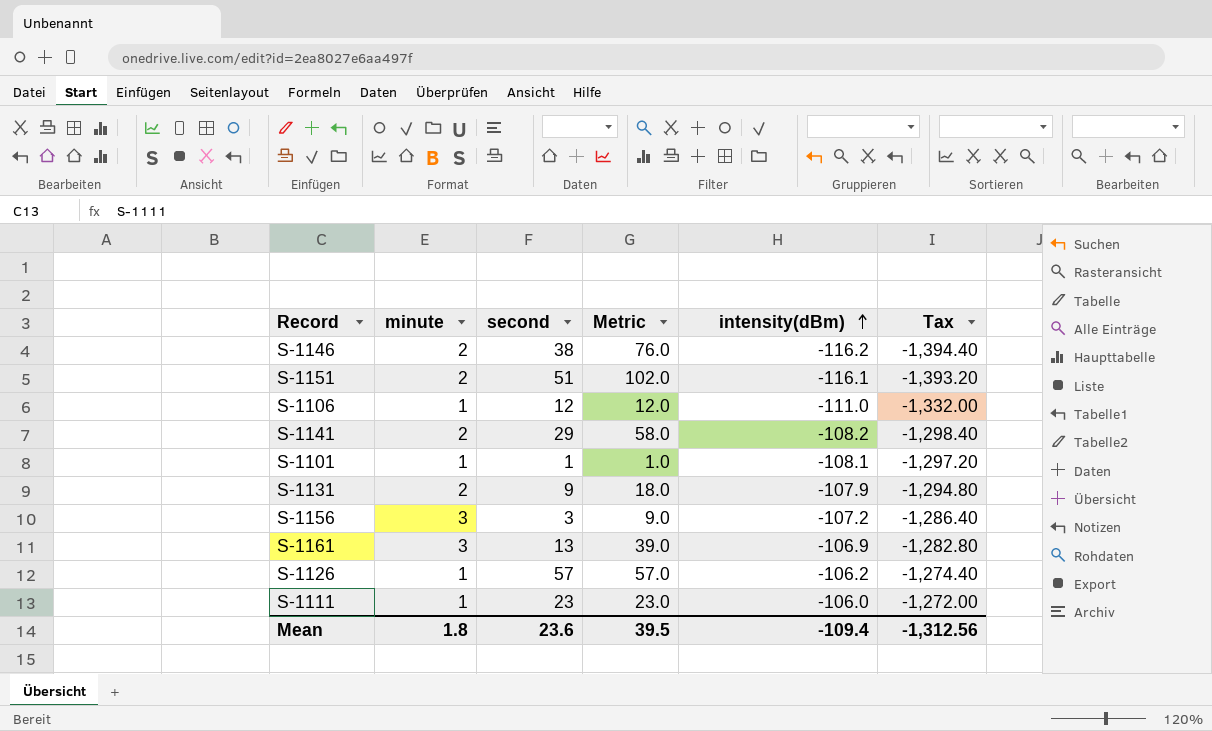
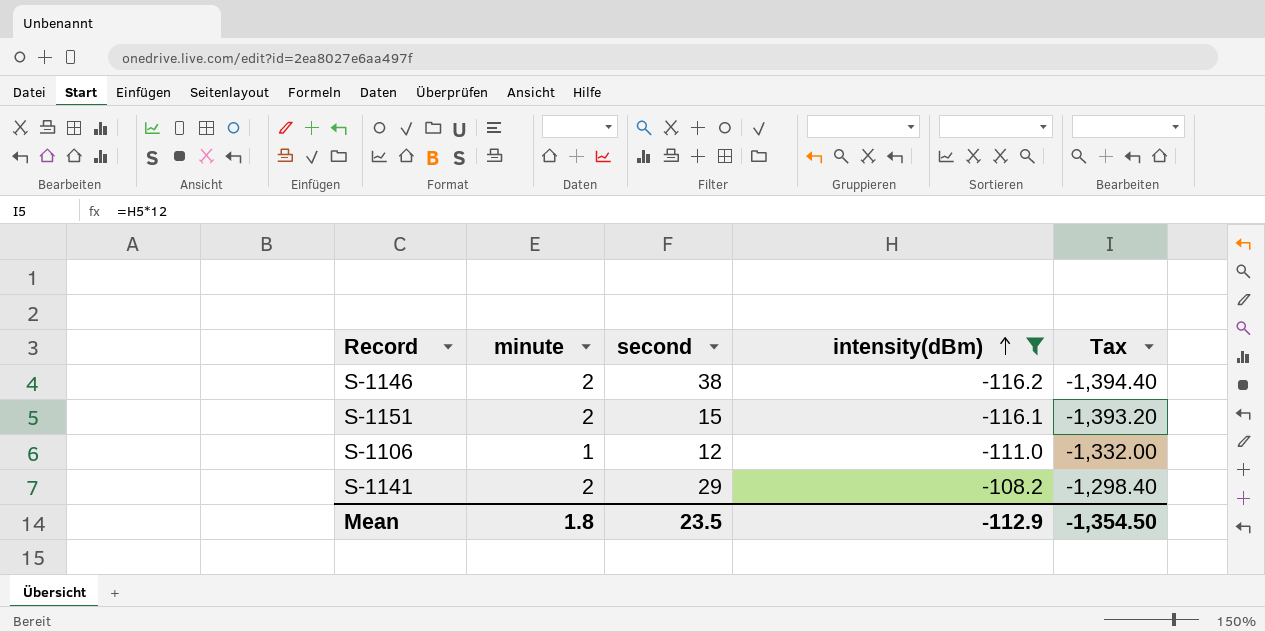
filter: none -> intensity(dBm) <= -108.2
column Metric | formula: [minute] * [second] -> none
S-1151 | second: 51 -> 15
Mean | second: 23.6 -> 23.5
Mean | intensity(dBm): -109.4 -> -112.9
Mean | Tax: -1,312.56 -> -1,354.50

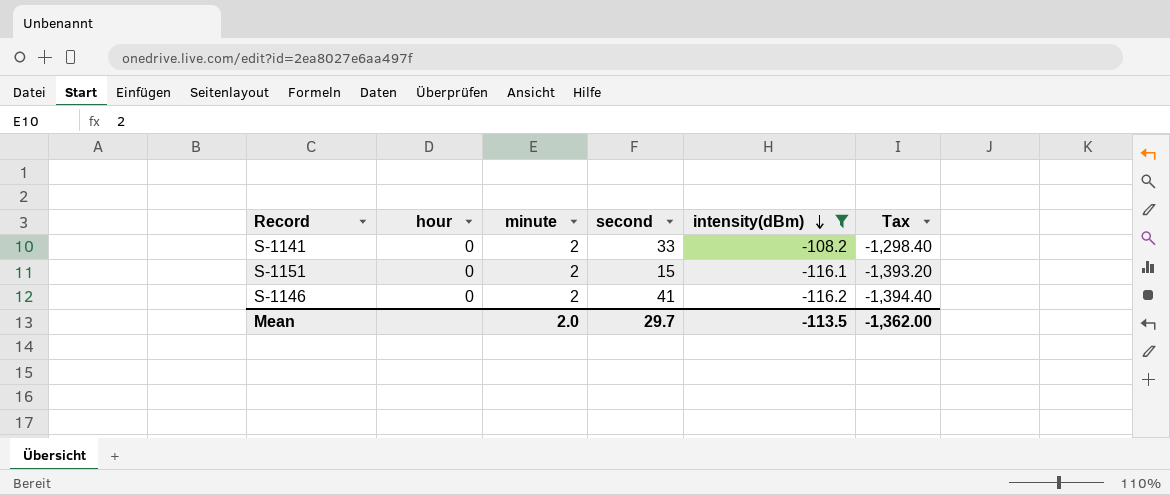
row order: intensity(dBm) ascending -> intensity(dBm) descending
column hour | position: none -> 2
row S-1106: 1 | 12 | -111.0 | -1,332.00 -> none
S-1141 | second: 29 -> 33
S-1146 | second: 38 -> 41
Mean | minute: 1.8 -> 2.0
Mean | second: 23.5 -> 29.7
Mean | intensity(dBm): -112.9 -> -113.5
Mean | Tax: -1,354.50 -> -1,362.00

